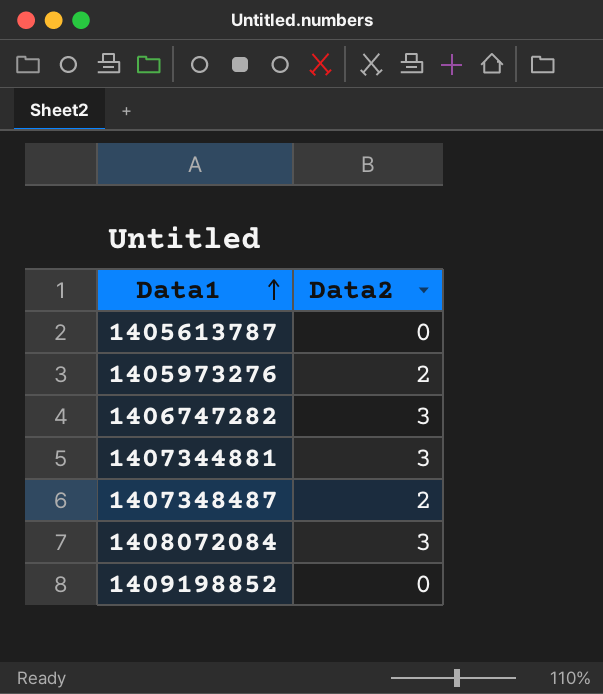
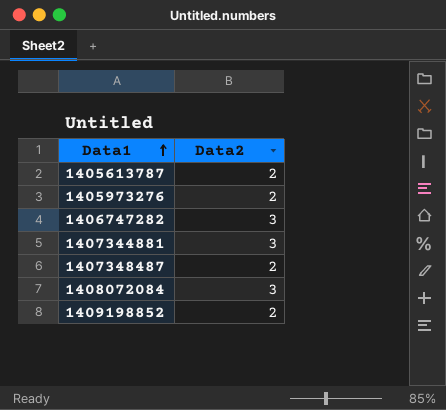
1405613787 | Data2: 0 -> 2
1409198852 | Data2: 0 -> 2

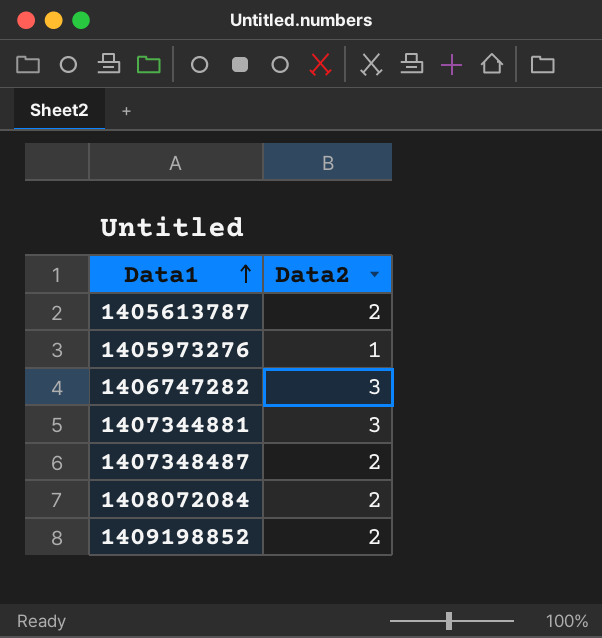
1405973276 | Data2: 2 -> 1
1408072084 | Data2: 3 -> 2

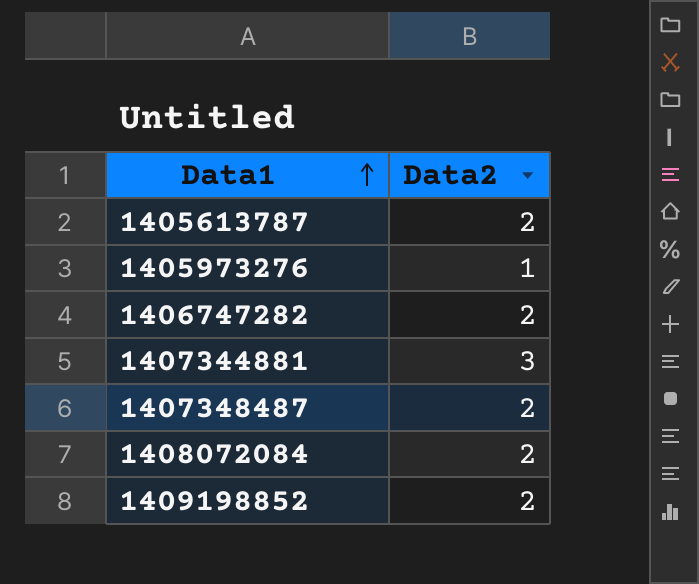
1406747282 | Data2: 3 -> 2

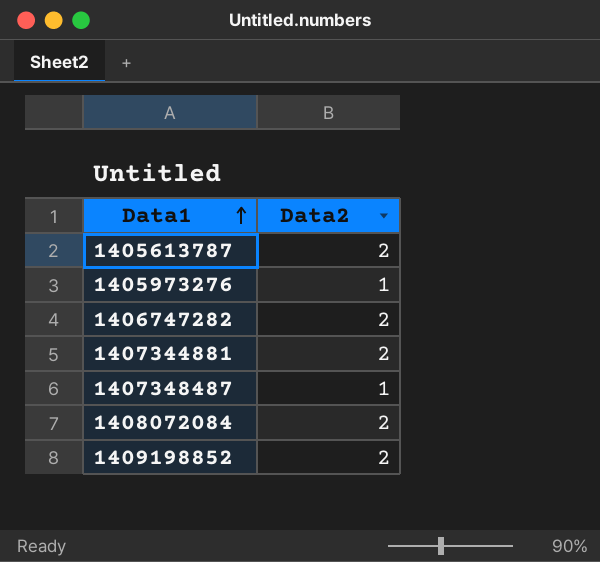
1407344881 | Data2: 3 -> 2
1407348487 | Data2: 2 -> 1

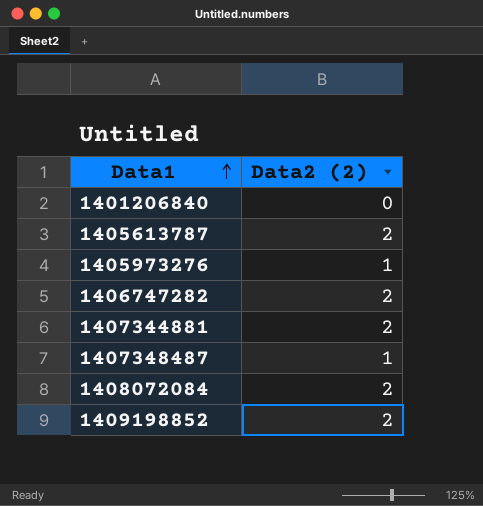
column name: Data2 -> Data2 (2)
row 1401206840: none -> 0

